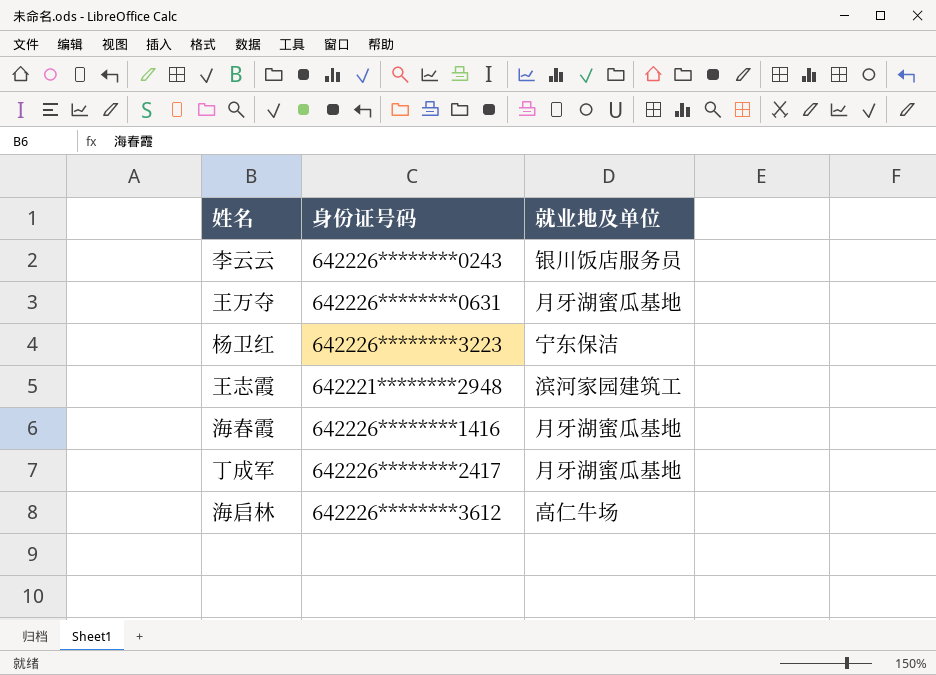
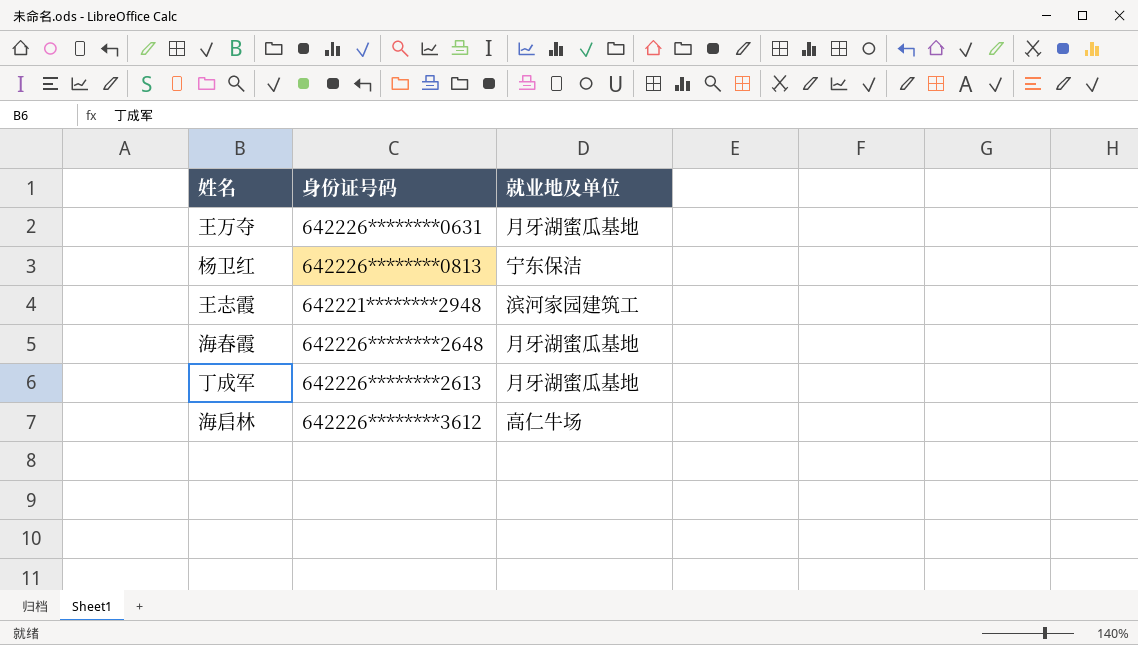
row 李云云: 642226********0243 | 银川饭店服务员 -> none
杨卫红 | 身份证号码: 642226********3223 -> 642226********0813
海春霞 | 身份证号码: 642226********1416 -> 642226********2648
丁成军 | 身份证号码: 642226********2417 -> 642226********2613

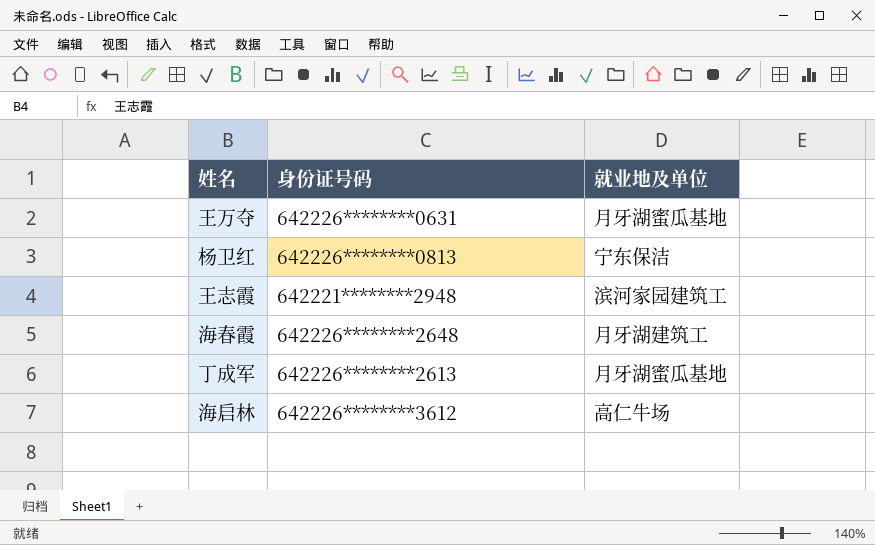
海春霞 | 就业地及单位: 月牙湖蜜瓜基地 -> 月牙湖建筑工

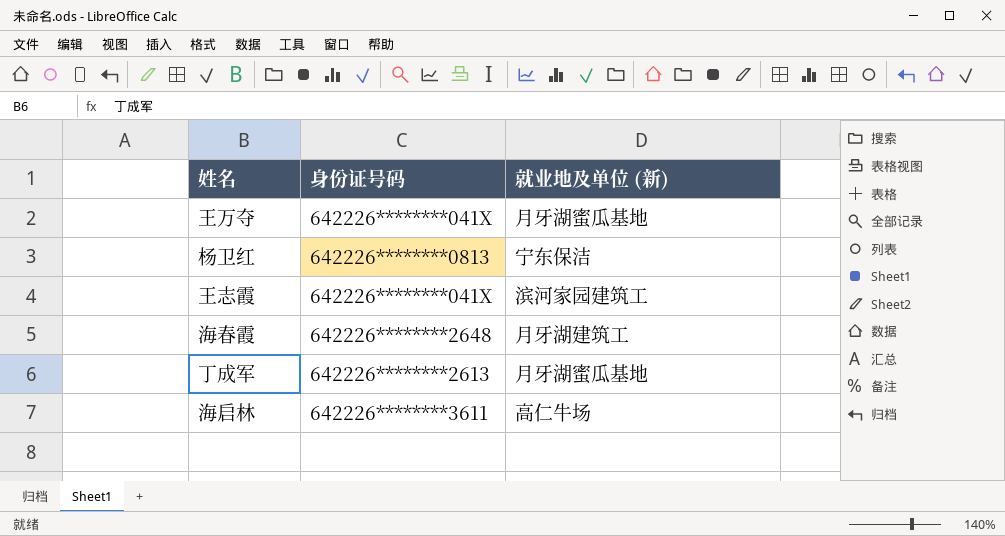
column name: 就业地及单位 -> 就业地及单位 (新)
王万夺 | 身份证号码: 642226********0631 -> 642226********041X
王志霞 | 身份证号码: 642221********2948 -> 642226********041X
海启林 | 身份证号码: 642226********3612 -> 642226********3611

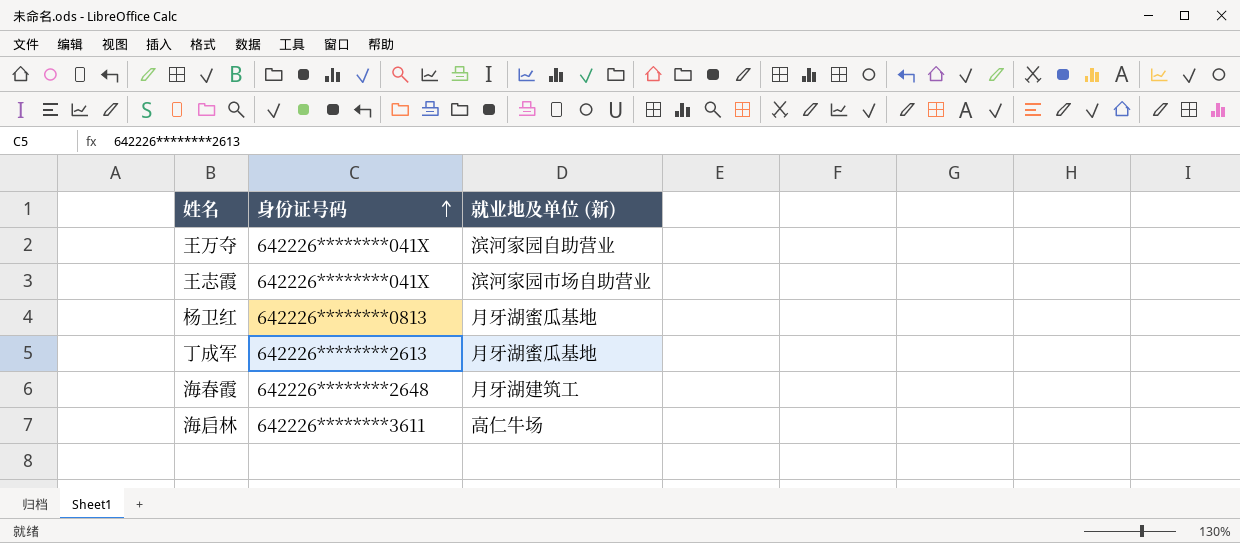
row order: none -> 身份证号码 ascending
王万夺 | 就业地及单位 (新): 月牙湖蜜瓜基地 -> 滨河家园自助营业
王志霞 | 就业地及单位 (新): 滨河家园建筑工 -> 滨河家园市场自助营业
杨卫红 | 就业地及单位 (新): 宁东保洁 -> 月牙湖蜜瓜基地

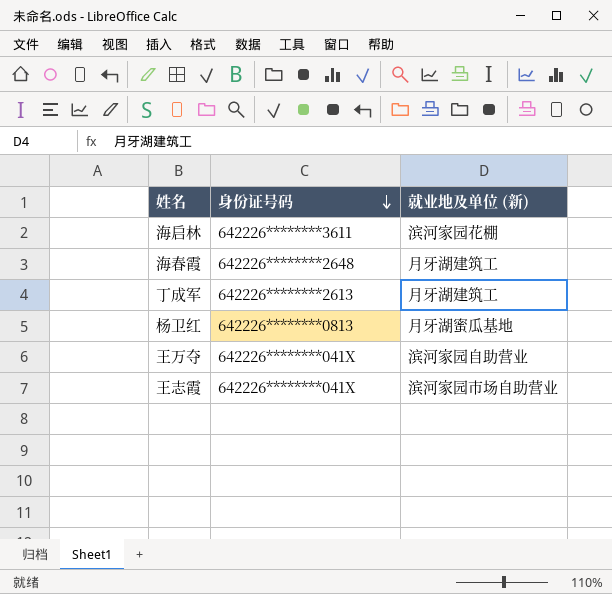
row order: 身份证号码 ascending -> 身份证号码 descending
海启林 | 就业地及单位 (新): 高仁牛场 -> 滨河家园花棚
丁成军 | 就业地及单位 (新): 月牙湖蜜瓜基地 -> 月牙湖建筑工

